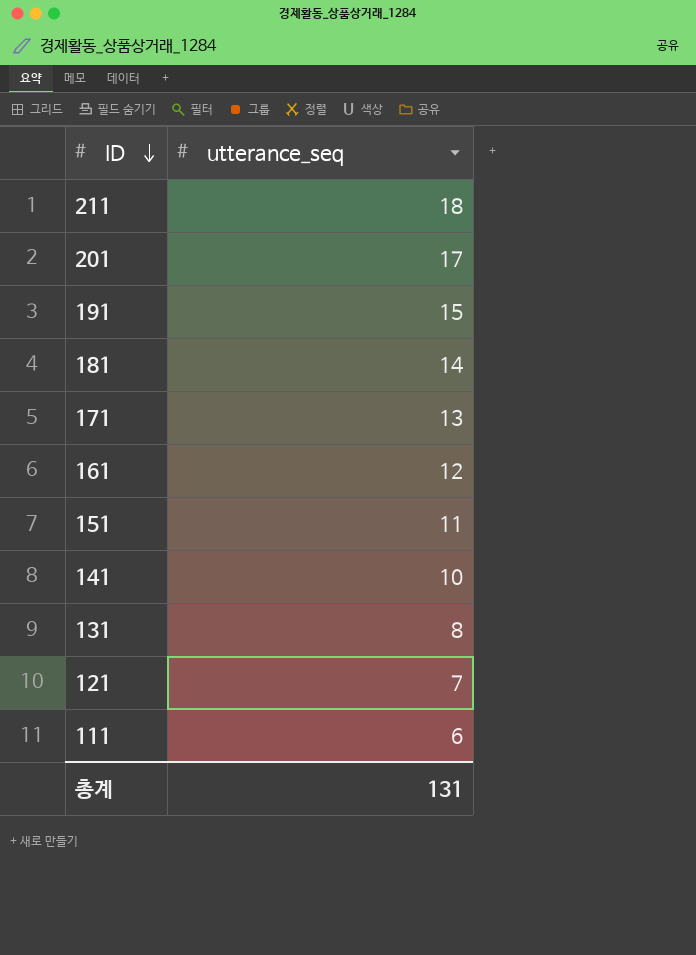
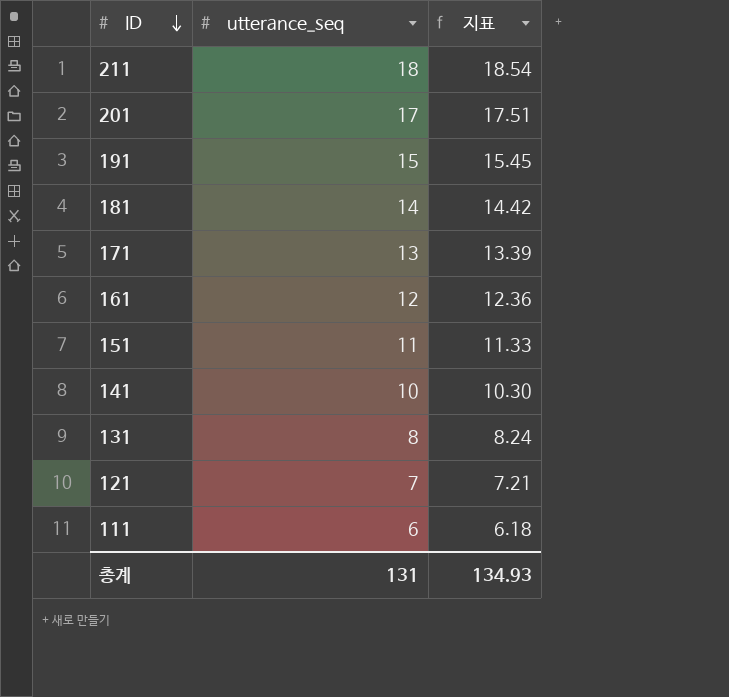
column 지표 | formula: none -> [utterance_seq] * 1.03

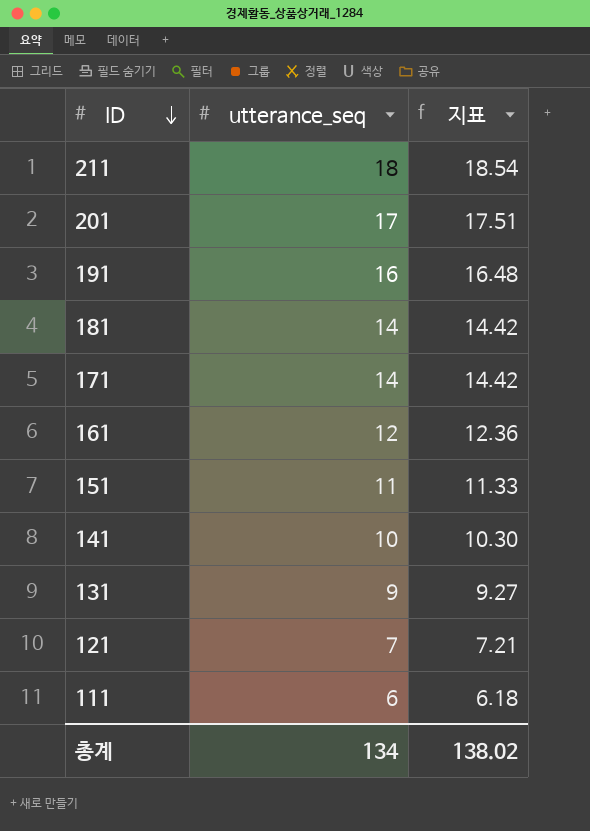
191 | utterance_seq: 15 -> 16
191 | 지표: 15.45 -> 16.48
171 | utterance_seq: 13 -> 14
171 | 지표: 13.39 -> 14.42
131 | utterance_seq: 8 -> 9
131 | 지표: 8.24 -> 9.27
총계 | utterance_seq: 131 -> 134
총계 | 지표: 134.93 -> 138.02

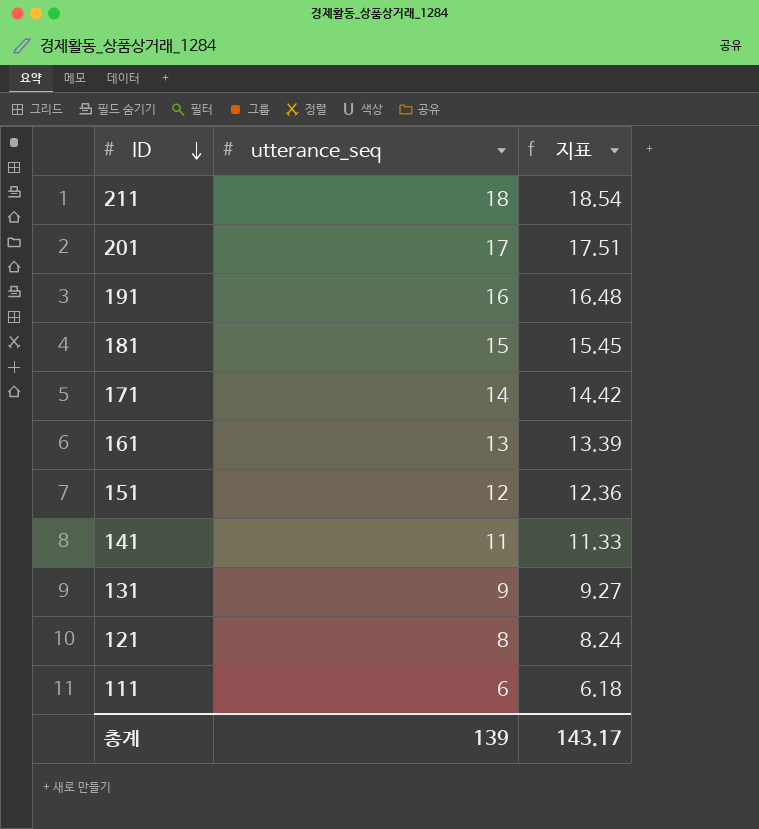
181 | utterance_seq: 14 -> 15
181 | 지표: 14.42 -> 15.45
161 | utterance_seq: 12 -> 13
161 | 지표: 12.36 -> 13.39
151 | utterance_seq: 11 -> 12
151 | 지표: 11.33 -> 12.36
141 | utterance_seq: 10 -> 11
141 | 지표: 10.30 -> 11.33
121 | utterance_seq: 7 -> 8
121 | 지표: 7.21 -> 8.24
총계 | utterance_seq: 134 -> 139
총계 | 지표: 138.02 -> 143.17

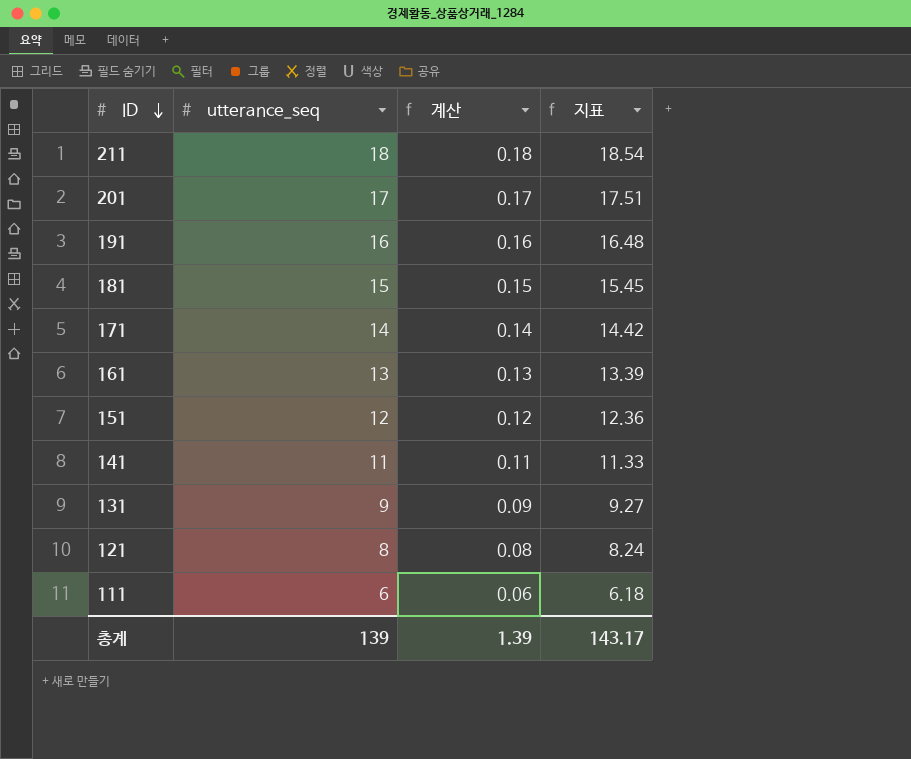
column 계산 | formula: none -> [utterance_seq] * 0.01

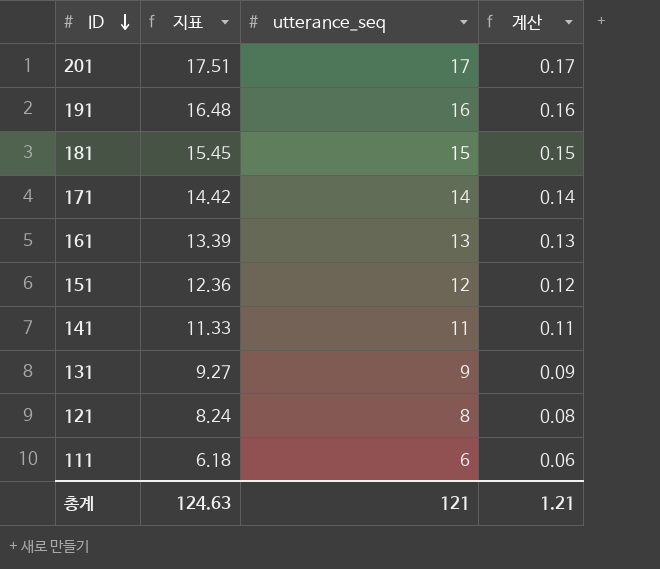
column 지표 | position: 4 -> 2
row 211: 18 | 0.18 | 18.54 -> none
총계 | 지표: 143.17 -> 124.63
총계 | utterance_seq: 139 -> 121
총계 | 계산: 1.39 -> 1.21

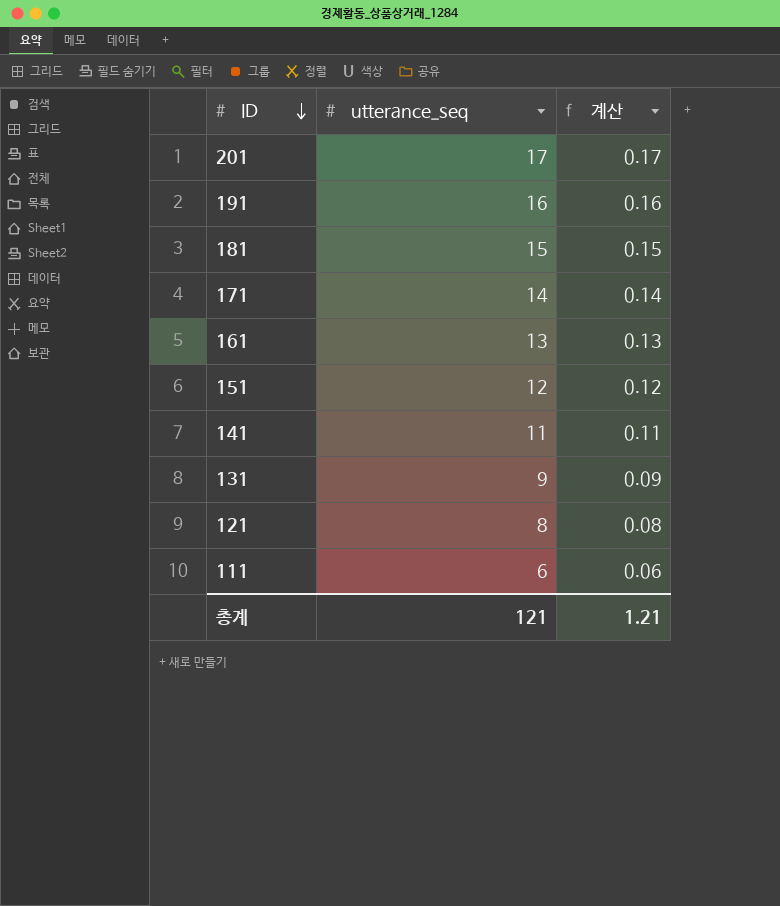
column 지표 | formula: [utterance_seq] * 1.03 -> none

